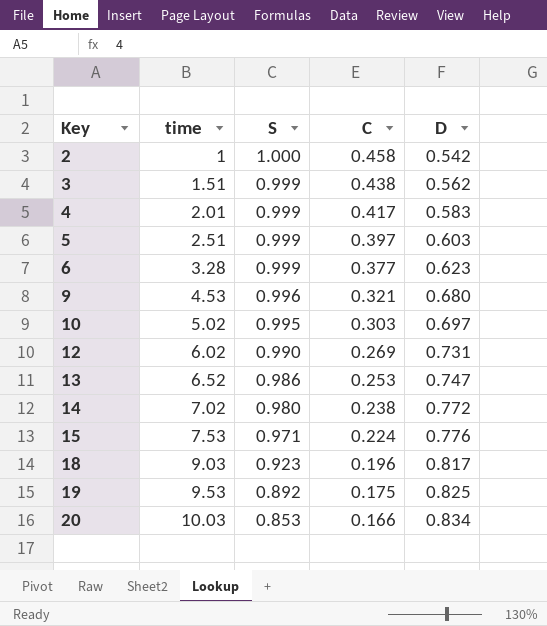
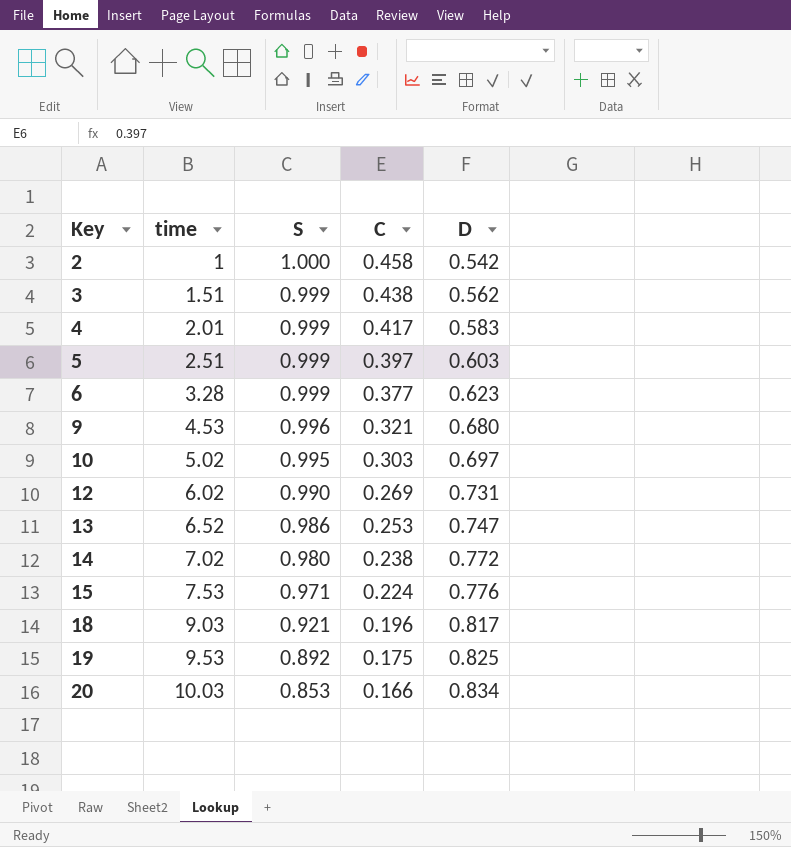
18 | S: 0.923 -> 0.921

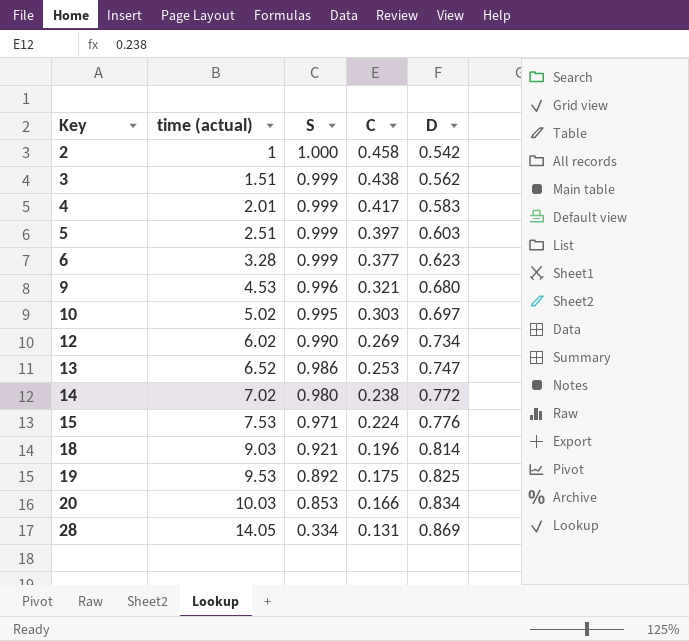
column name: time -> time (actual)
12 | D: 0.731 -> 0.734
18 | D: 0.817 -> 0.814
row 28: none -> 14.05 | 0.334 | 0.131 | 0.869

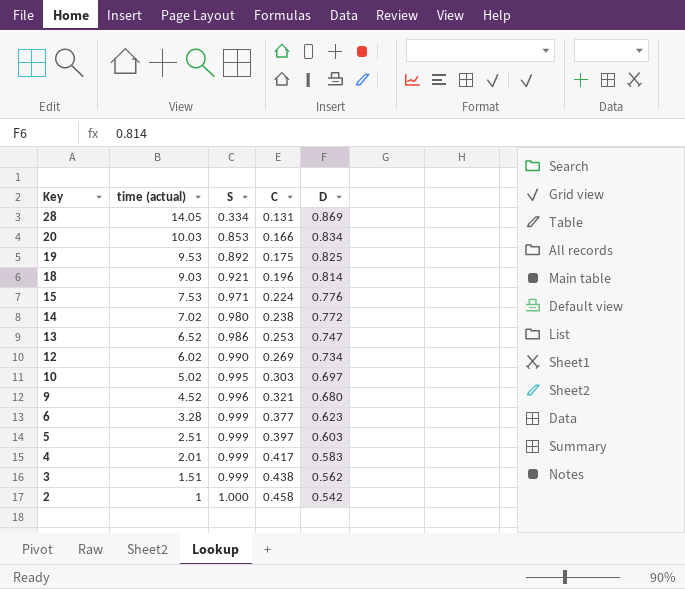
row order: Key ascending -> Key descending
9 | time (actual): 4.53 -> 4.52

